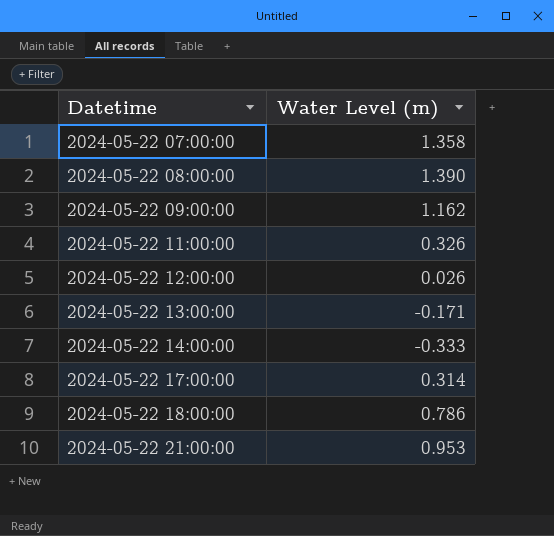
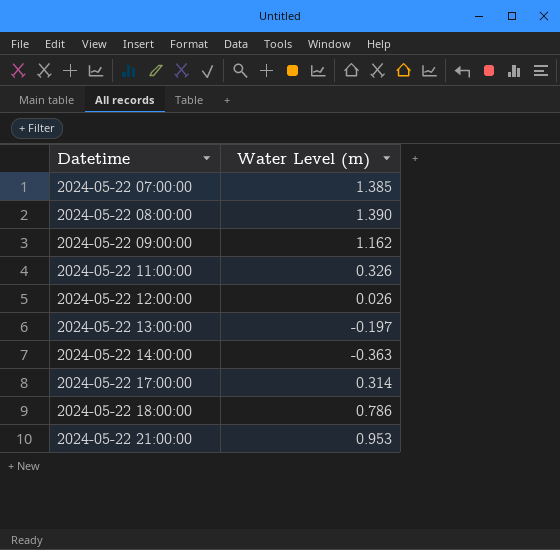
2024-05-22 07:00:00 | Water Level (m): 1.358 -> 1.385
2024-05-22 13:00:00 | Water Level (m): -0.171 -> -0.197
2024-05-22 14:00:00 | Water Level (m): -0.333 -> -0.363

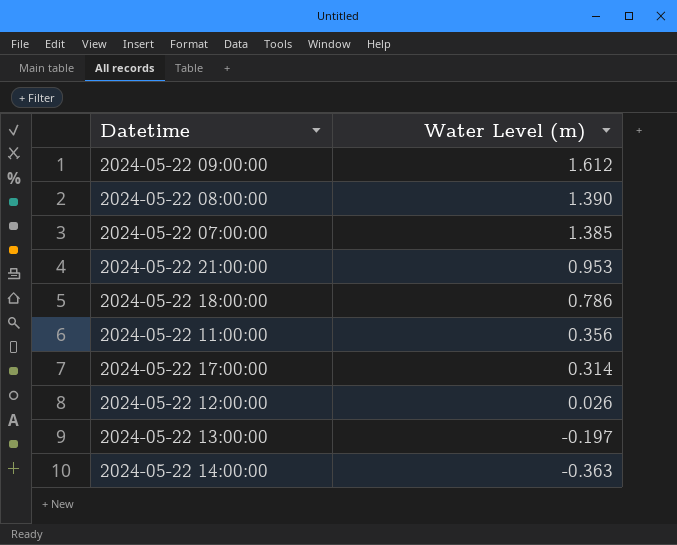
row order: Datetime ascending -> Water Level (m) descending
2024-05-22 09:00:00 | Water Level (m): 1.162 -> 1.612
2024-05-22 11:00:00 | Water Level (m): 0.326 -> 0.356

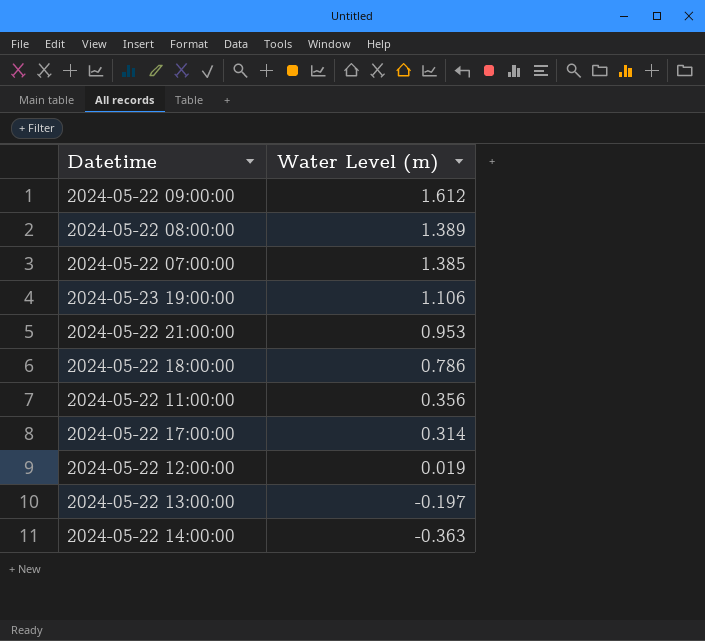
2024-05-22 08:00:00 | Water Level (m): 1.390 -> 1.389
row 2024-05-23 19:00:00: none -> 1.106
2024-05-22 12:00:00 | Water Level (m): 0.026 -> 0.019

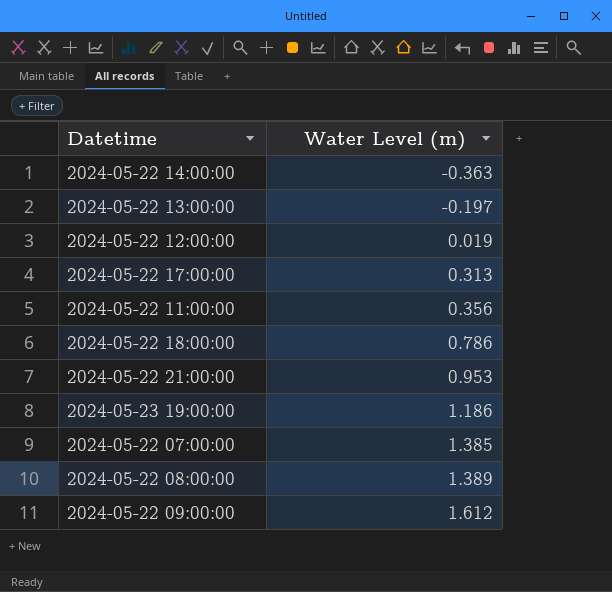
row order: Water Level (m) descending -> Water Level (m) ascending
2024-05-22 17:00:00 | Water Level (m): 0.314 -> 0.313
2024-05-23 19:00:00 | Water Level (m): 1.106 -> 1.186

